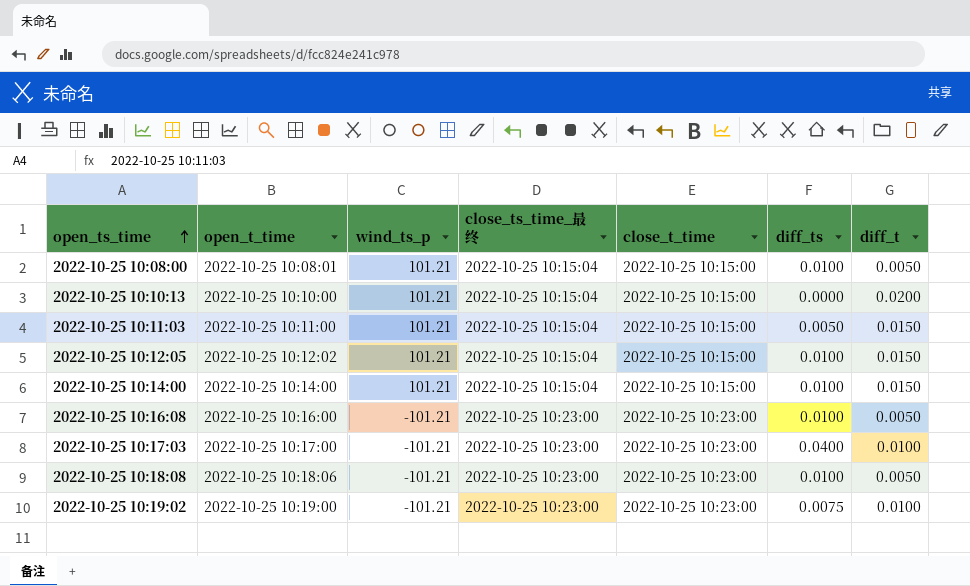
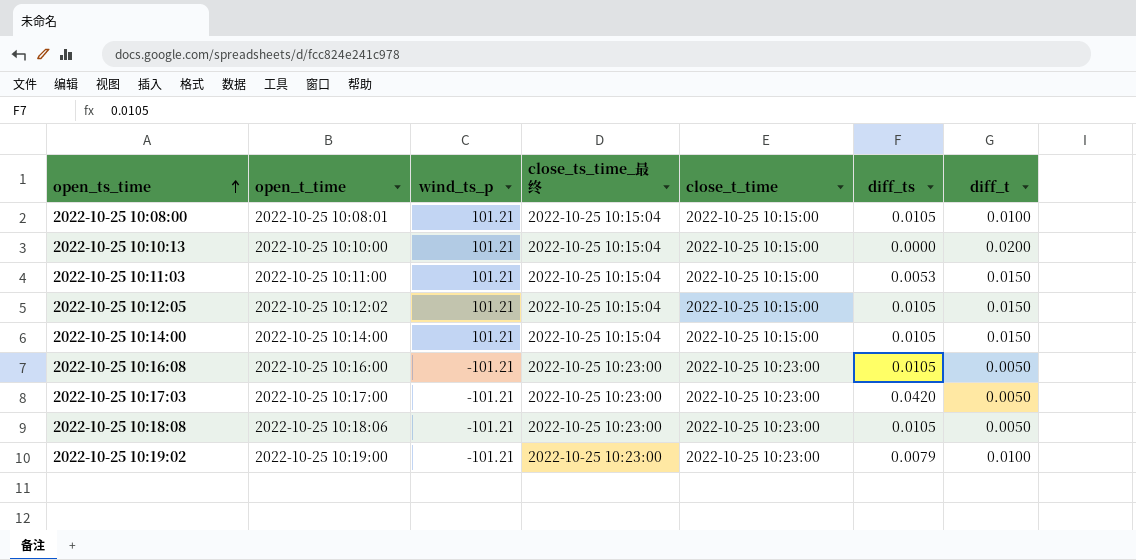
2022-10-25 10:08:00 | diff_ts: 0.0100 -> 0.0105
2022-10-25 10:08:00 | diff_t: 0.0050 -> 0.0100
2022-10-25 10:11:03 | diff_ts: 0.0050 -> 0.0053
2022-10-25 10:12:05 | diff_ts: 0.0100 -> 0.0105
2022-10-25 10:14:00 | diff_ts: 0.0100 -> 0.0105
2022-10-25 10:16:08 | diff_ts: 0.0100 -> 0.0105
2022-10-25 10:17:03 | diff_ts: 0.0400 -> 0.0420
2022-10-25 10:17:03 | diff_t: 0.0100 -> 0.0050
2022-10-25 10:18:08 | diff_ts: 0.0100 -> 0.0105
2022-10-25 10:19:02 | diff_ts: 0.0075 -> 0.0079

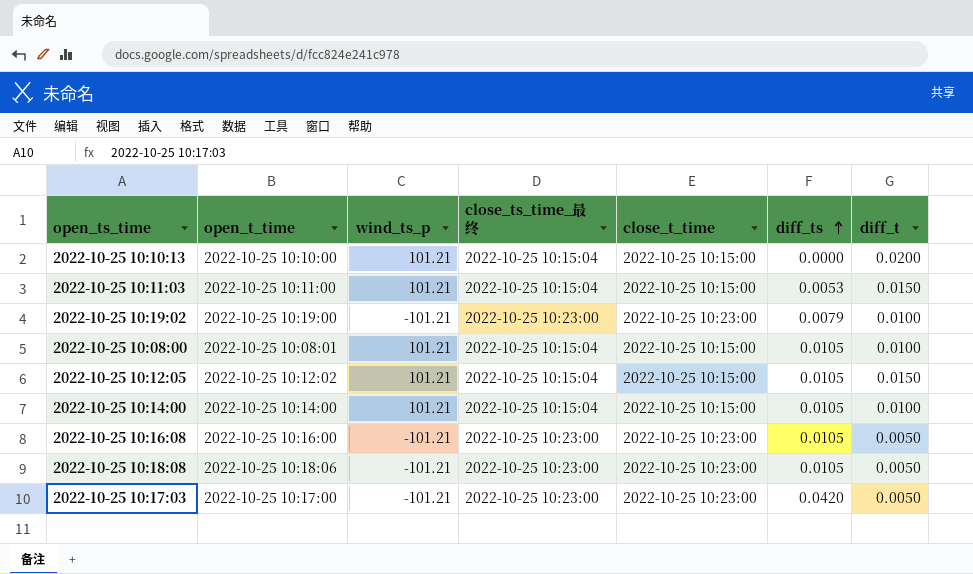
row order: open_ts_time ascending -> diff_ts ascending
2022-10-25 10:14:00 | diff_t: 0.0150 -> 0.0100

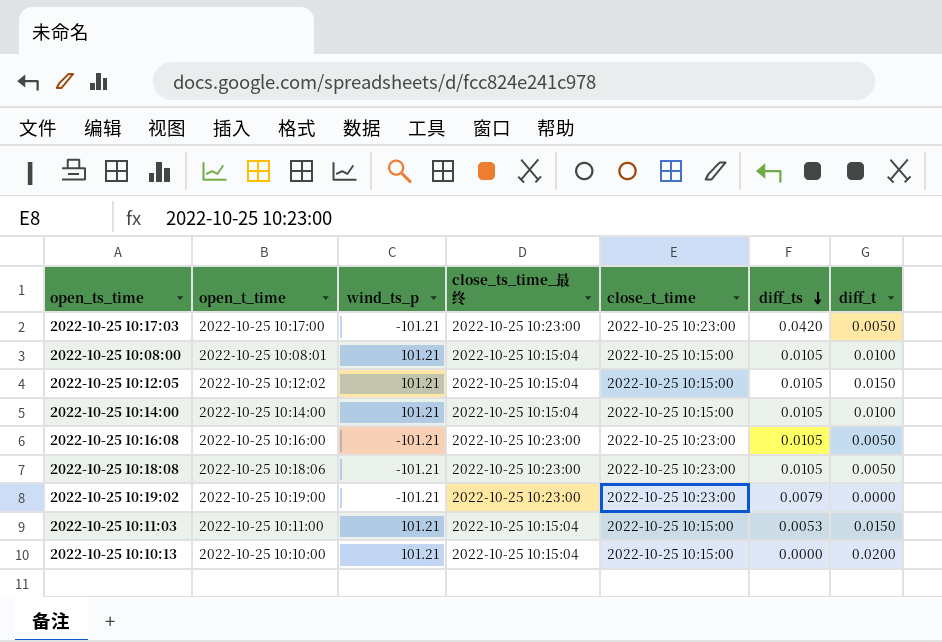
row order: diff_ts ascending -> diff_ts descending
2022-10-25 10:19:02 | diff_t: 0.0100 -> 0.0000

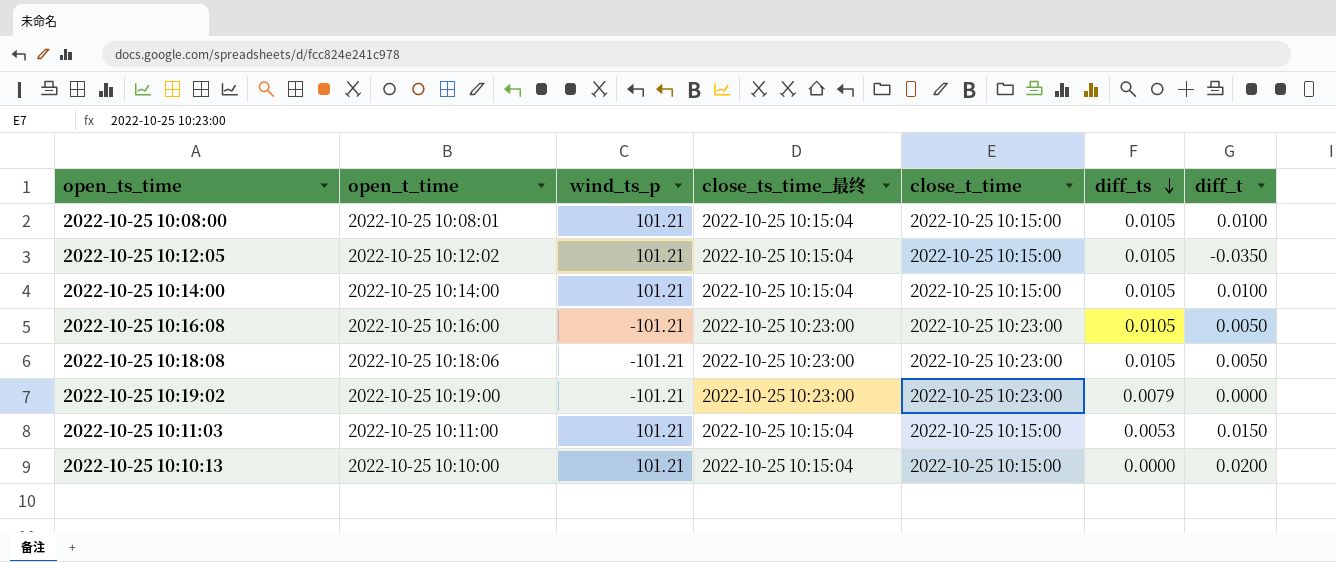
row 2022-10-25 10:17:03: 2022-10-25 10:17:00 | -101.21 | 2022-10-25 10:23:00 | 2022-10-25 10:23:00 | 0.0420 | 0.0050 -> none
2022-10-25 10:12:05 | diff_t: 0.0150 -> -0.0350

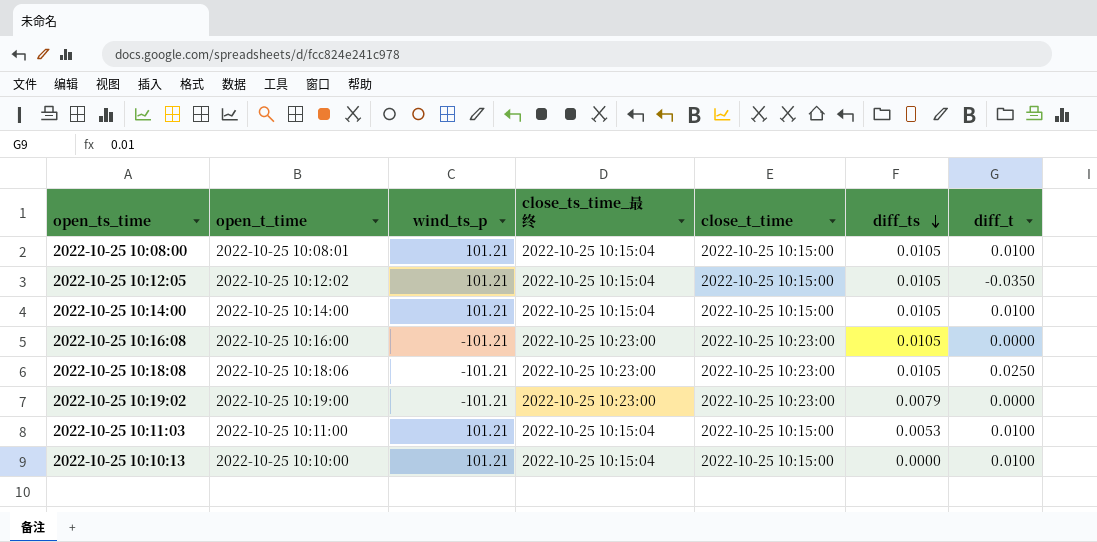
2022-10-25 10:16:08 | diff_t: 0.0050 -> 0.0000
2022-10-25 10:18:08 | diff_t: 0.0050 -> 0.0250
2022-10-25 10:11:03 | diff_t: 0.0150 -> 0.0100
2022-10-25 10:10:13 | diff_t: 0.0200 -> 0.0100

